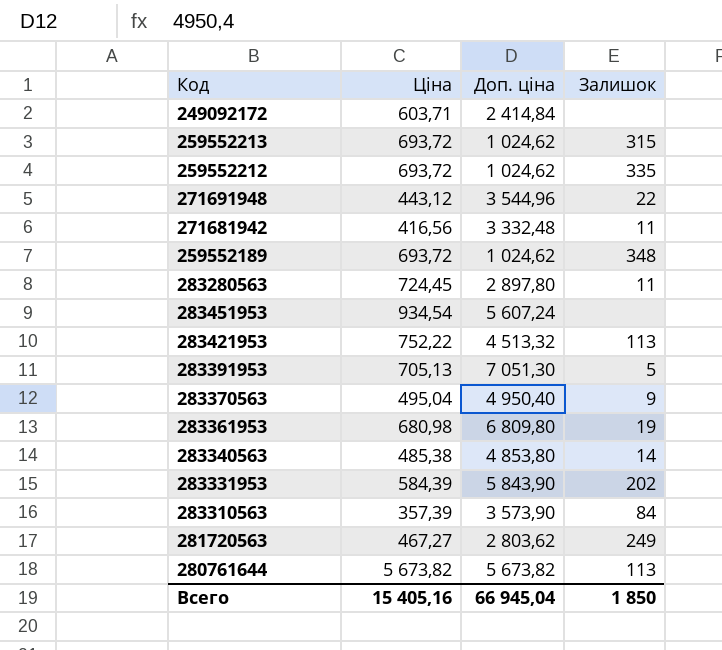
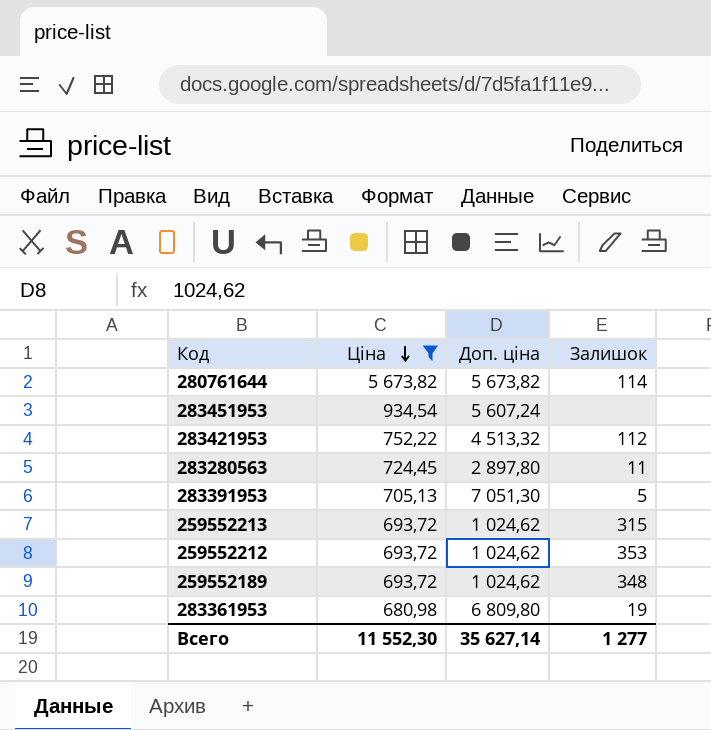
filter: none -> Ціна >= 680,98
row order: none -> Ціна descending
280761644 | Залишок: 113 -> 114
283421953 | Залишок: 113 -> 112
259552212 | Залишок: 335 -> 353
Всего | Ціна: 15 405,16 -> 11 552,30
Всего | Доп. ціна: 66 945,04 -> 35 627,14
Всего | Залишок: 1 850 -> 1 277

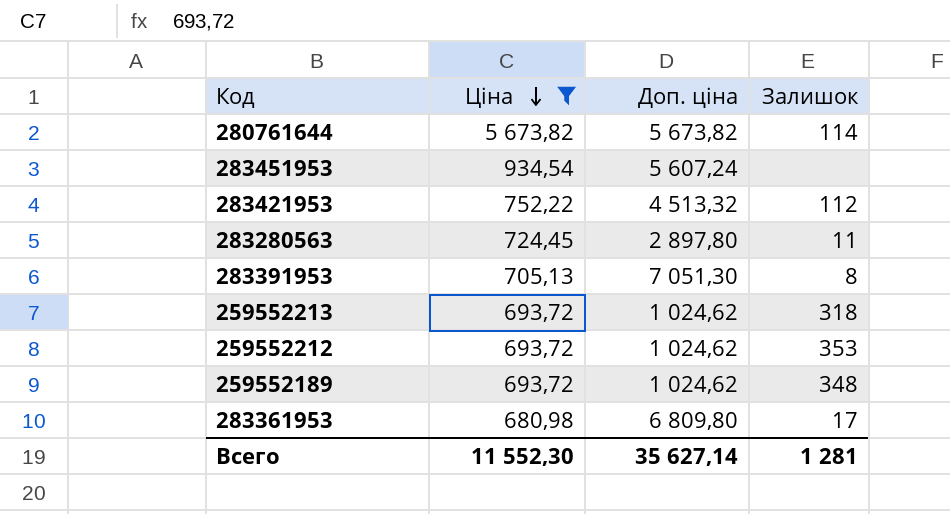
283391953 | Залишок: 5 -> 8
259552213 | Залишок: 315 -> 318
283361953 | Залишок: 19 -> 17
Всего | Залишок: 1 277 -> 1 281

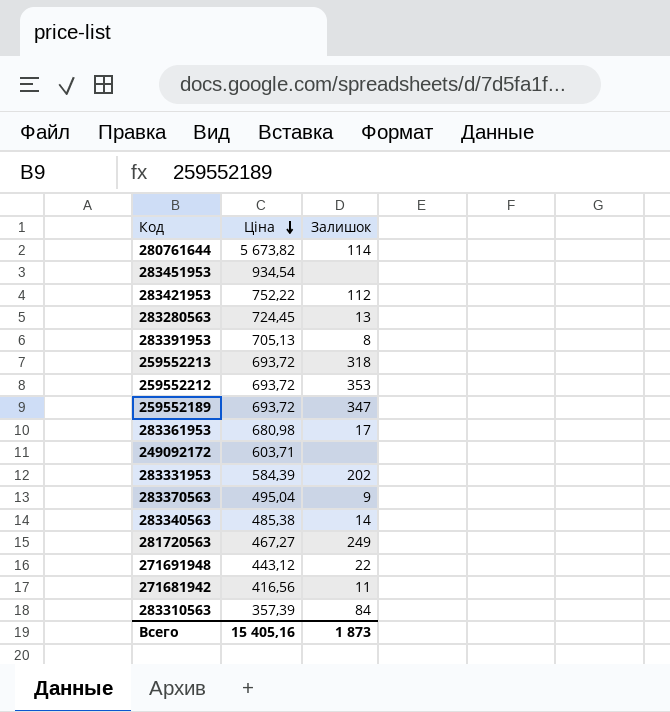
filter: Ціна >= 680,98 -> none
column Доп. ціна | position: 3 -> none
283280563 | Залишок: 11 -> 13
259552189 | Залишок: 348 -> 347
Всего | Ціна: 11 552,30 -> 15 405,16
Всего | Залишок: 1 281 -> 1 873

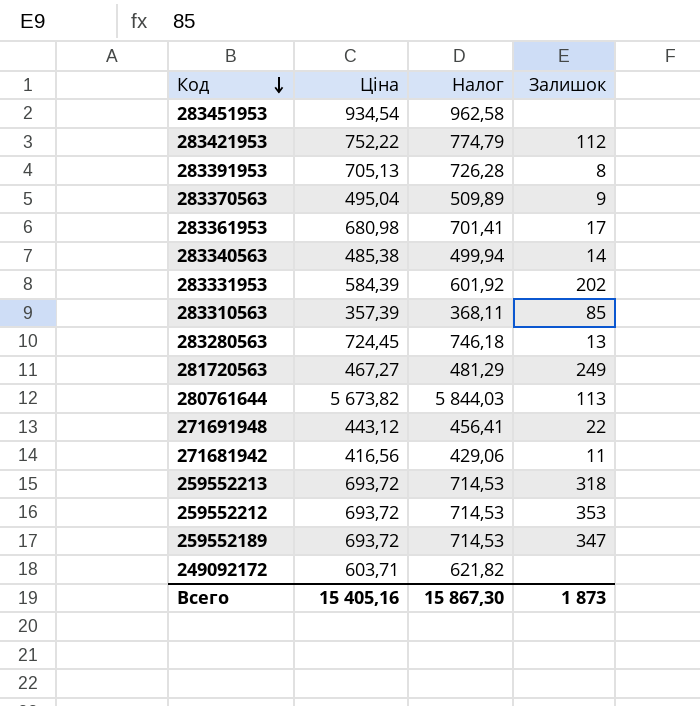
row order: Ціна descending -> Код descending
column Налог | formula: none -> [Ціна] * 1,03
283310563 | Залишок: 84 -> 85
280761644 | Залишок: 114 -> 113

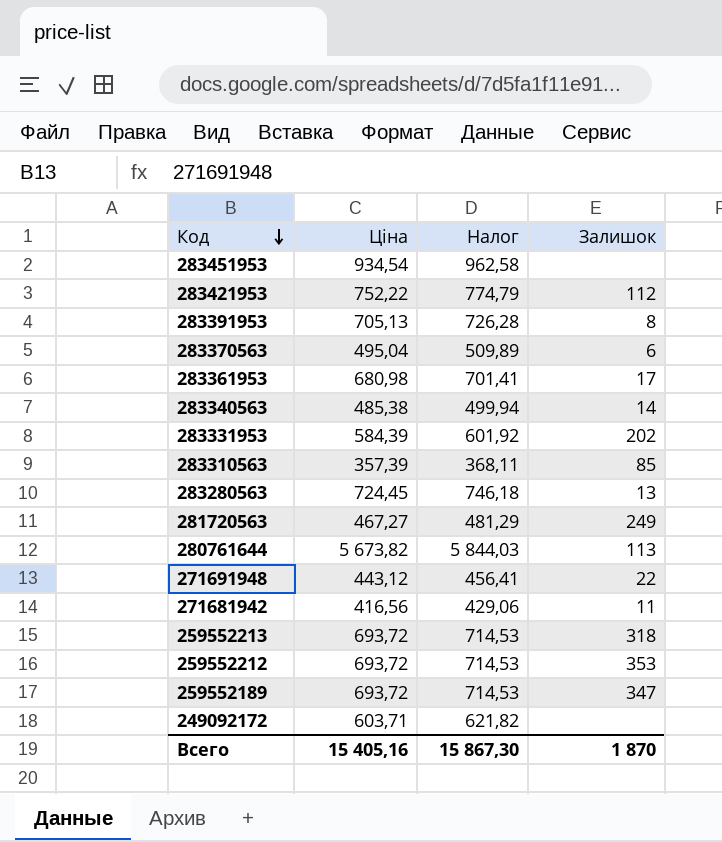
283370563 | Залишок: 9 -> 6
Всего | Залишок: 1 873 -> 1 870

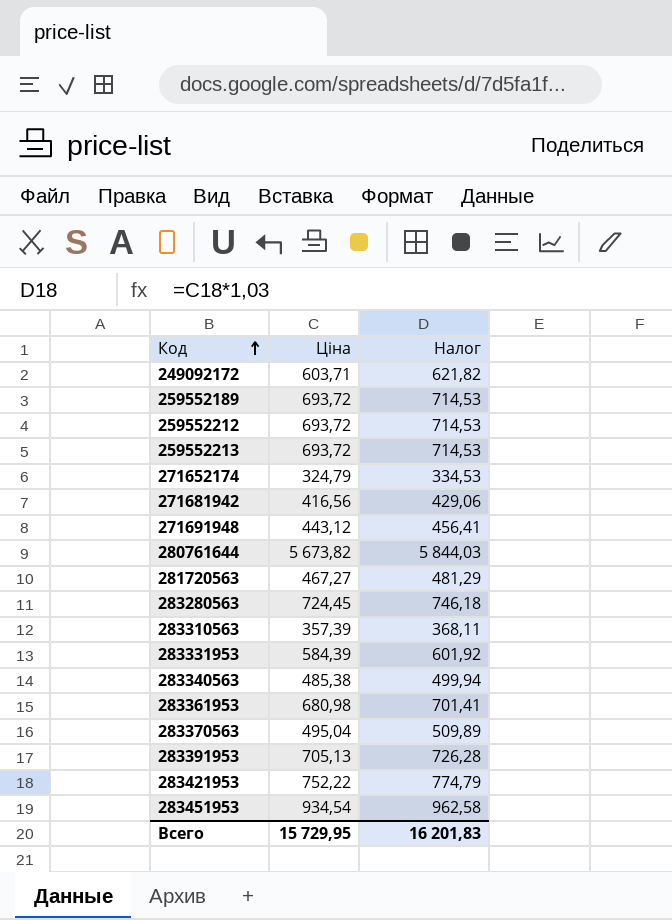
row order: Код descending -> Код ascending
column Залишок | position: 4 -> none
row 271652174: none -> 324,79 | 334,53
Всего | Ціна: 15 405,16 -> 15 729,95
Всего | Налог: 15 867,30 -> 16 201,83

